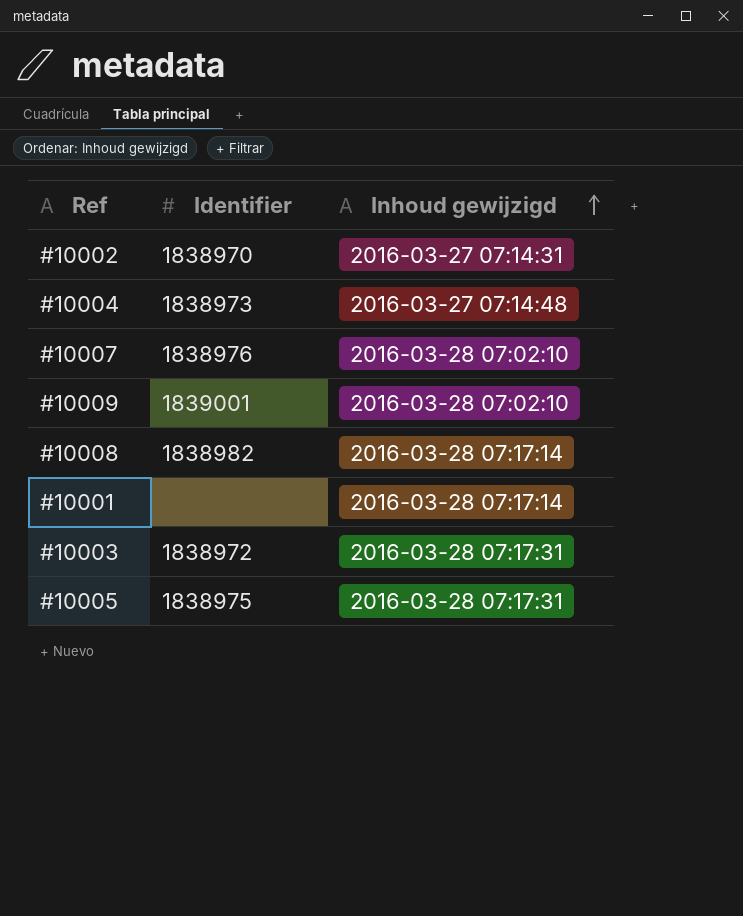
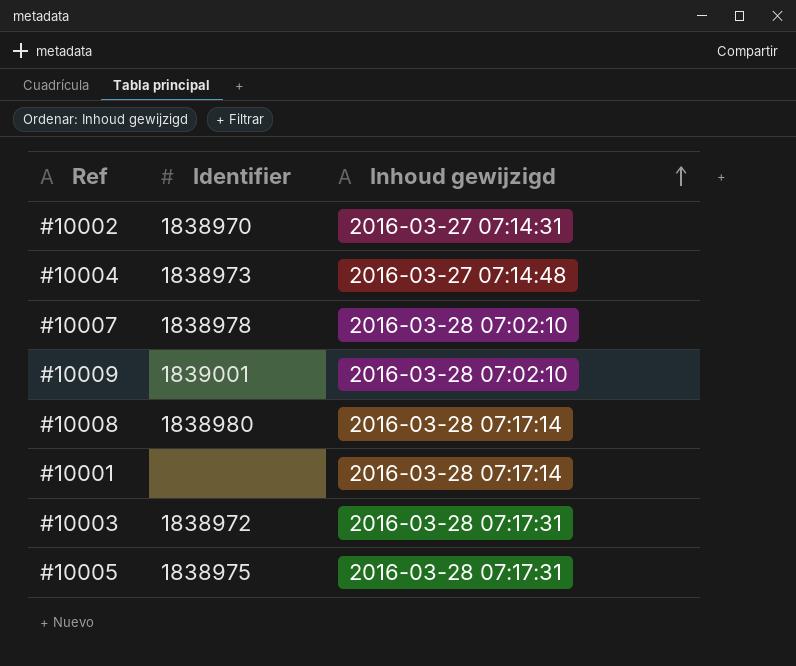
#10007 | Identifier: 1838976 -> 1838978
#10008 | Identifier: 1838982 -> 1838980

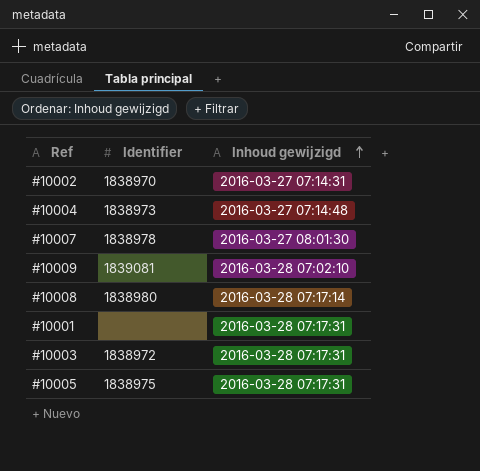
#10007 | Inhoud gewijzigd: 2016-03-28 07:02:10 -> 2016-03-27 08:01:30
#10009 | Identifier: 1839001 -> 1839081
#10001 | Inhoud gewijzigd: 2016-03-28 07:17:14 -> 2016-03-28 07:17:31

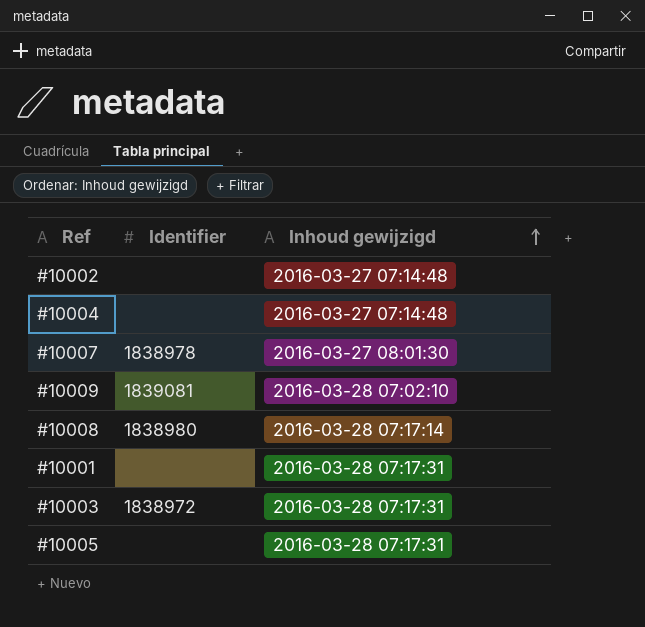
#10002 | Identifier: 1838970 -> none
#10002 | Inhoud gewijzigd: 2016-03-27 07:14:31 -> 2016-03-27 07:14:48
#10004 | Identifier: 1838973 -> none
#10005 | Identifier: 1838975 -> none

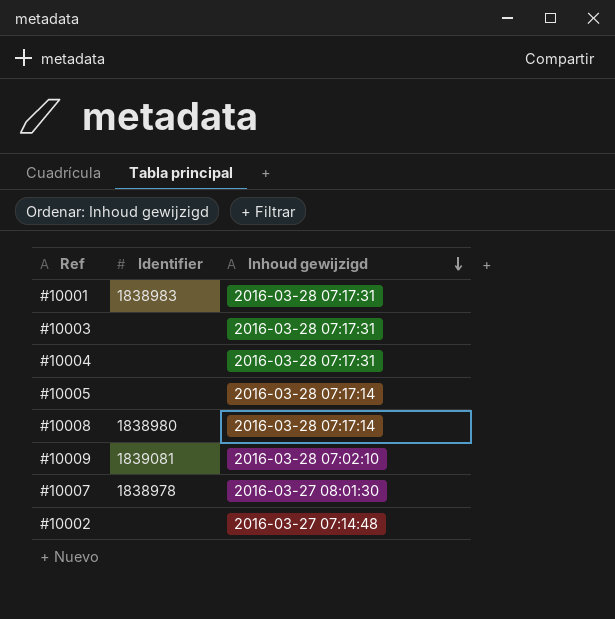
row order: Inhoud gewijzigd ascending -> Inhoud gewijzigd descending
#10001 | Identifier: none -> 1838983
#10003 | Identifier: 1838972 -> none
#10004 | Inhoud gewijzigd: 2016-03-27 07:14:48 -> 2016-03-28 07:17:31
#10005 | Inhoud gewijzigd: 2016-03-28 07:17:31 -> 2016-03-28 07:17:14

